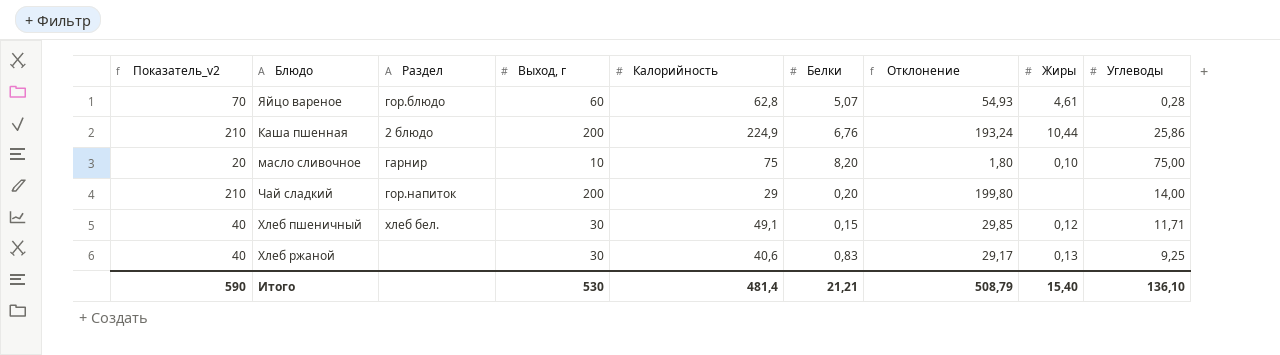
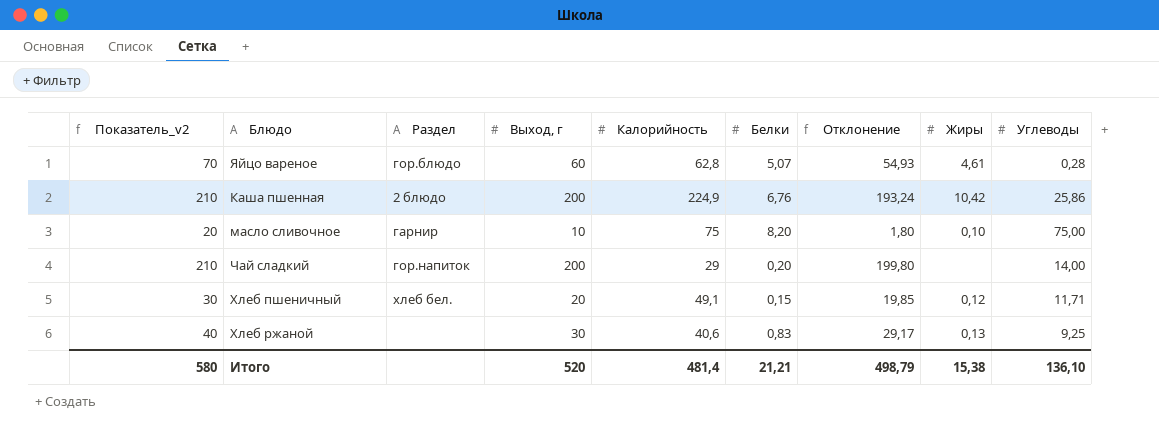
Каша пшенная | Жиры: 10,44 -> 10,42
Хлеб пшеничный | Показатель_v2: 40 -> 30
Хлеб пшеничный | Выход, г: 30 -> 20
Хлеб пшеничный | Отклонение: 29,85 -> 19,85
Итого | Показатель_v2: 590 -> 580
Итого | Выход, г: 530 -> 520
Итого | Отклонение: 508,79 -> 498,79
Итого | Жиры: 15,40 -> 15,38

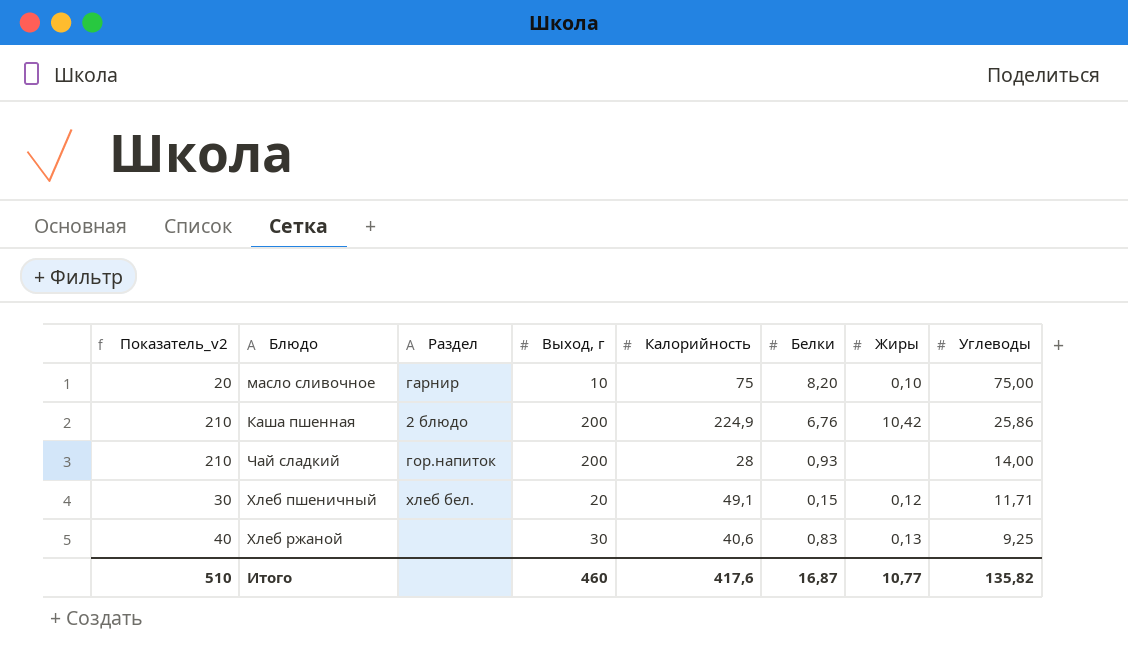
row order: none -> Углеводы descending
column Отклонение | formula: [Выход, г] - [Белки] -> none
row Яйцо вареное: 70 | гор.блюдо | 60 | 62,8 | 5,07 | 54,93 | 4,61 | 0,28 -> none
Чай сладкий | Калорийность: 29 -> 28
Чай сладкий | Белки: 0,20 -> 0,93
Итого | Показатель_v2: 580 -> 510
Итого | Выход, г: 520 -> 460
Итого | Калорийность: 481,4 -> 417,6
Итого | Белки: 21,21 -> 16,87
Итого | Жиры: 15,38 -> 10,77
Итого | Углеводы: 136,10 -> 135,82

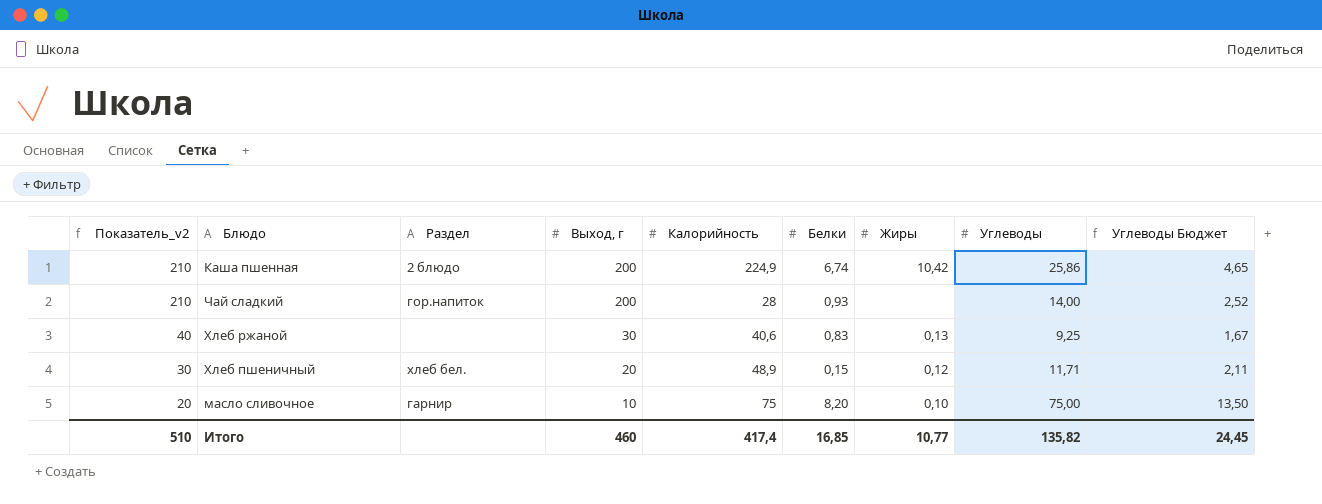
row order: Углеводы descending -> Показатель_v2 descending
column Углеводы Бюджет | formula: none -> [Углеводы] * 0,18
Каша пшенная | Белки: 6,76 -> 6,74
Хлеб пшеничный | Калорийность: 49,1 -> 48,9
Итого | Калорийность: 417,6 -> 417,4
Итого | Белки: 16,87 -> 16,85

